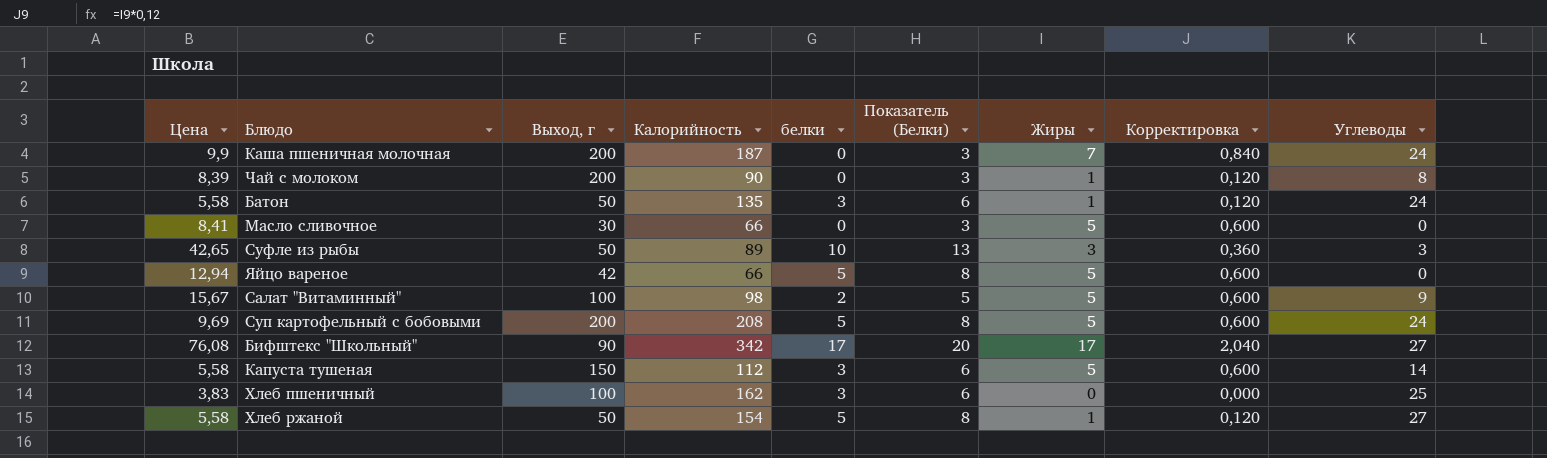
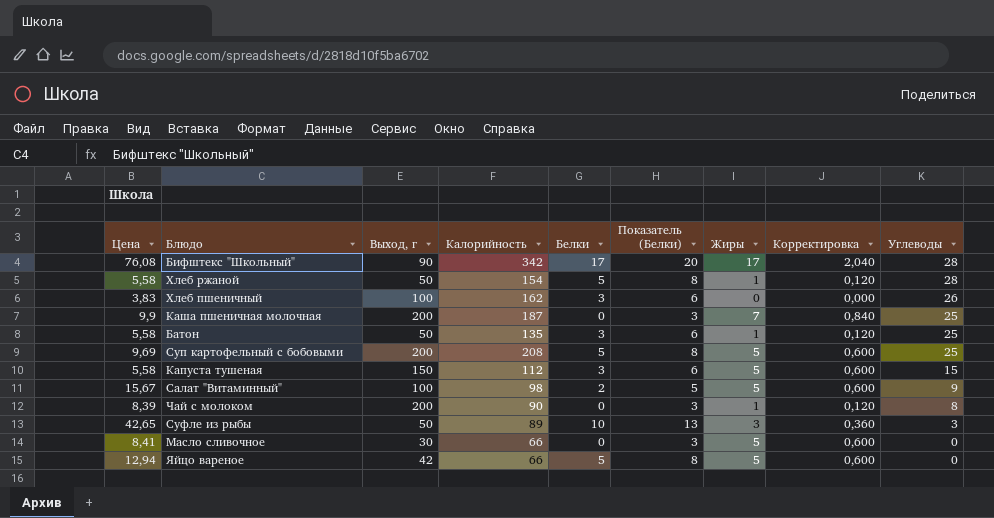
row order: none -> Углеводы descending
column name: белки -> Белки
Бифштекс "Школьный" | Углеводы: 27 -> 28
Хлеб ржаной | Углеводы: 27 -> 28
Хлеб пшеничный | Углеводы: 25 -> 26
Каша пшеничная молочная | Углеводы: 24 -> 25
Батон | Углеводы: 24 -> 25
Суп картофельный с бобовыми | Углеводы: 24 -> 25
Капуста тушеная | Углеводы: 14 -> 15

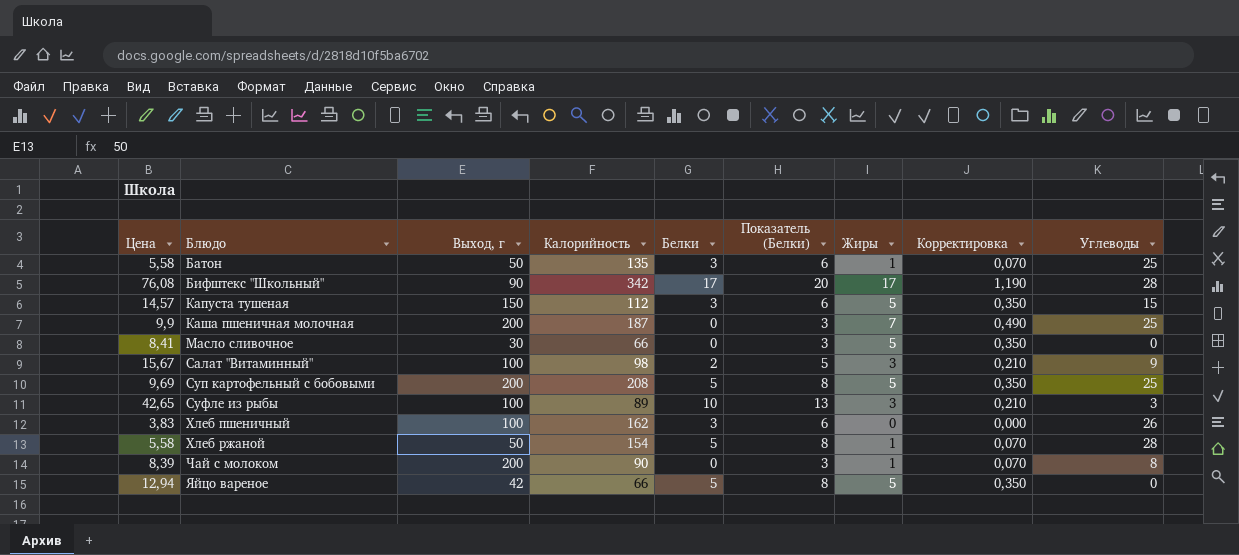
row order: Углеводы descending -> Блюдо ascending
column Корректировка | formula: [Жиры] * 0,12 -> [Жиры] * 0,07
Капуста тушеная | Цена: 5,58 -> 14,57
Салат "Витаминный" | Жиры: 5 -> 3
Суфле из рыбы | Выход, г: 50 -> 100

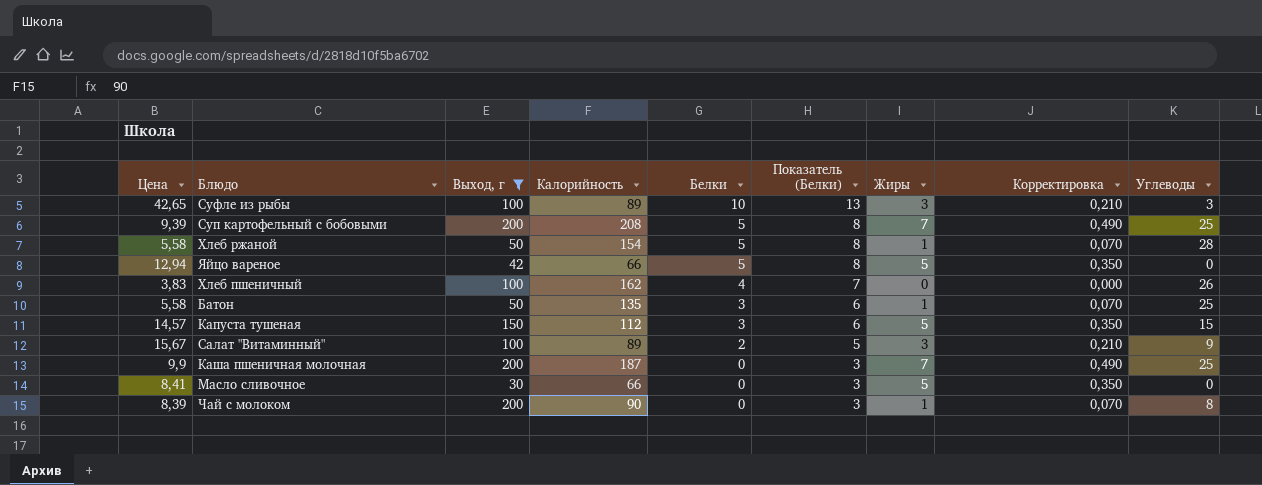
filter: none -> Выход, г != 90
row order: Блюдо ascending -> Белки descending
Суп картофельный с бобовыми | Цена: 9,69 -> 9,39
Суп картофельный с бобовыми | Жиры: 5 -> 7
Суп картофельный с бобовыми | Корректировка: 0,350 -> 0,490
Хлеб пшеничный | Белки: 3 -> 4
Хлеб пшеничный | Показатель (Белки): 6 -> 7
Салат "Витаминный" | Калорийность: 98 -> 89

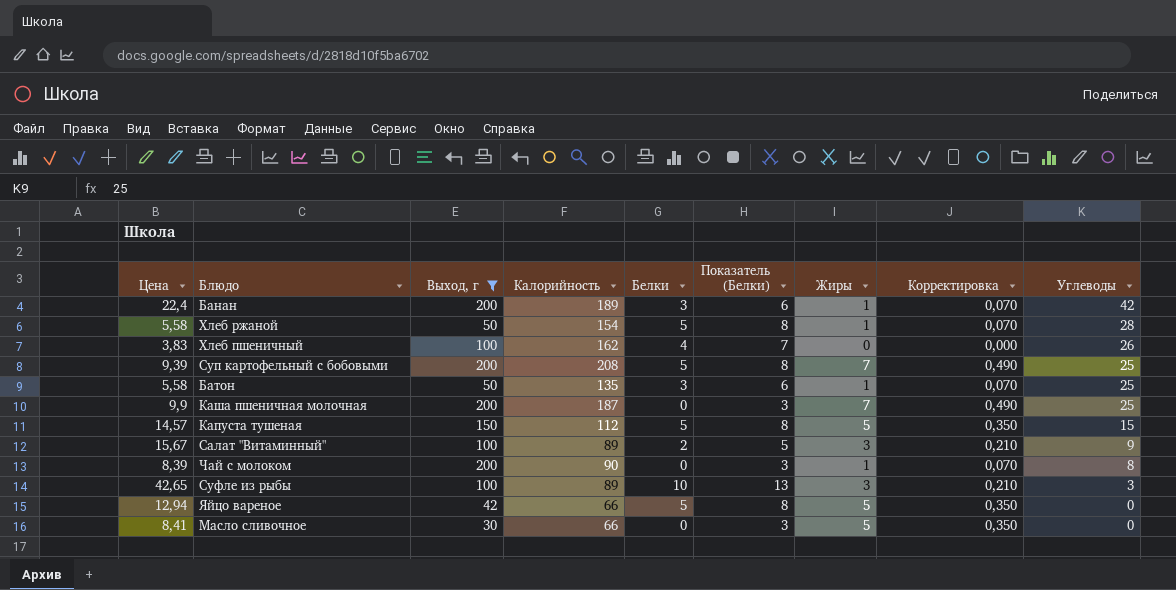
row order: Белки descending -> Углеводы descending
row Банан: none -> 22,4 | 200 | 189 | 3 | 6 | 1 | 0,070 | 42
Капуста тушеная | Белки: 3 -> 5
Капуста тушеная | Показатель (Белки): 6 -> 8

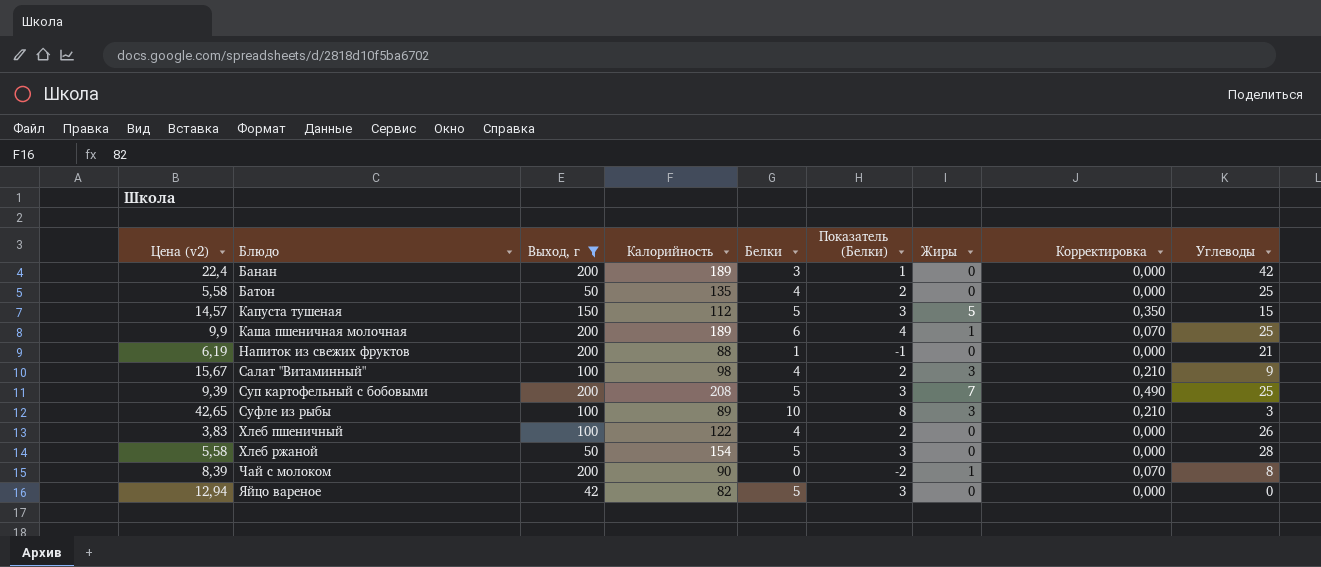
row order: Углеводы descending -> Блюдо ascending
column name: Цена -> Цена (v2)
column Показатель (Белки) | formula: [Белки] + 3 -> [Белки] - 2
row Масло сливочное: 8,41 | 30 | 66 | 0 | 3 | 5 | 0,350 | 0 -> none
Банан | Жиры: 1 -> 0
Банан | Корректировка: 0,070 -> 0,000
Батон | Белки: 3 -> 4
Батон | Жиры: 1 -> 0
Батон | Корректировка: 0,070 -> 0,000
Каша пшеничная молочная | Калорийность: 187 -> 189
Каша пшеничная молочная | Белки: 0 -> 6
Каша пшеничная молочная | Жиры: 7 -> 1
Каша пшеничная молочная | Корректировка: 0,490 -> 0,070
row Напиток из свежих фруктов: none -> 6,19 | 200 | 88 | 1 | -1 | 0 | 0,000 | 21
Салат "Витаминный" | Калорийность: 89 -> 98
Салат "Витаминный" | Белки: 2 -> 4
Хлеб пшеничный | Калорийность: 162 -> 122
Хлеб ржаной | Жиры: 1 -> 0
Хлеб ржаной | Корректировка: 0,070 -> 0,000
Яйцо вареное | Калорийность: 66 -> 82
Яйцо вареное | Жиры: 5 -> 0
Яйцо вареное | Корректировка: 0,350 -> 0,000

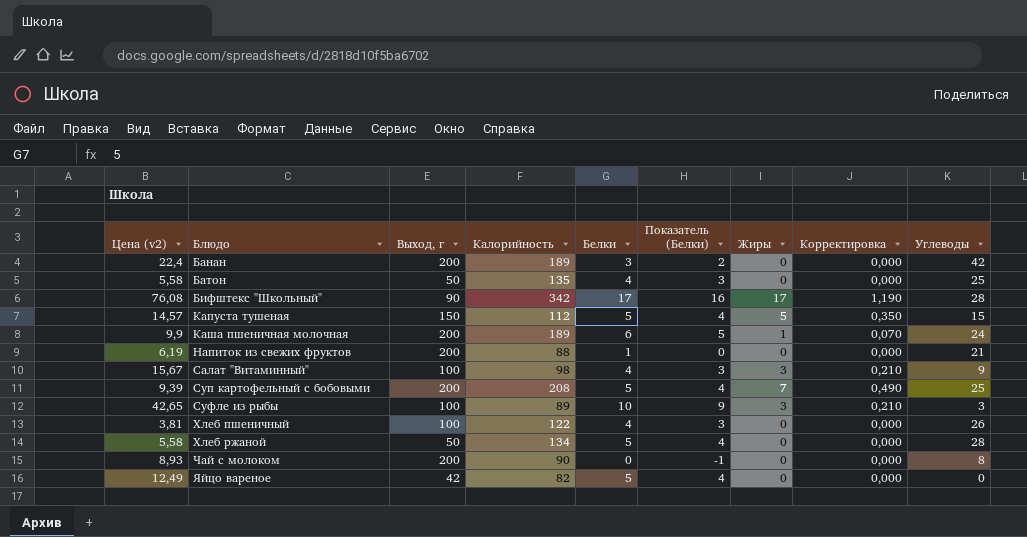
filter: Выход, г != 90 -> none
column Показатель (Белки) | formula: [Белки] - 2 -> [Белки] - 1
Каша пшеничная молочная | Углеводы: 25 -> 24
Хлеб пшеничный | Цена (v2): 3,83 -> 3,81
Хлеб ржаной | Калорийность: 154 -> 134
Чай с молоком | Цена (v2): 8,39 -> 8,93
Чай с молоком | Жиры: 1 -> 0
Чай с молоком | Корректировка: 0,070 -> 0,000
Яйцо вареное | Цена (v2): 12,94 -> 12,49

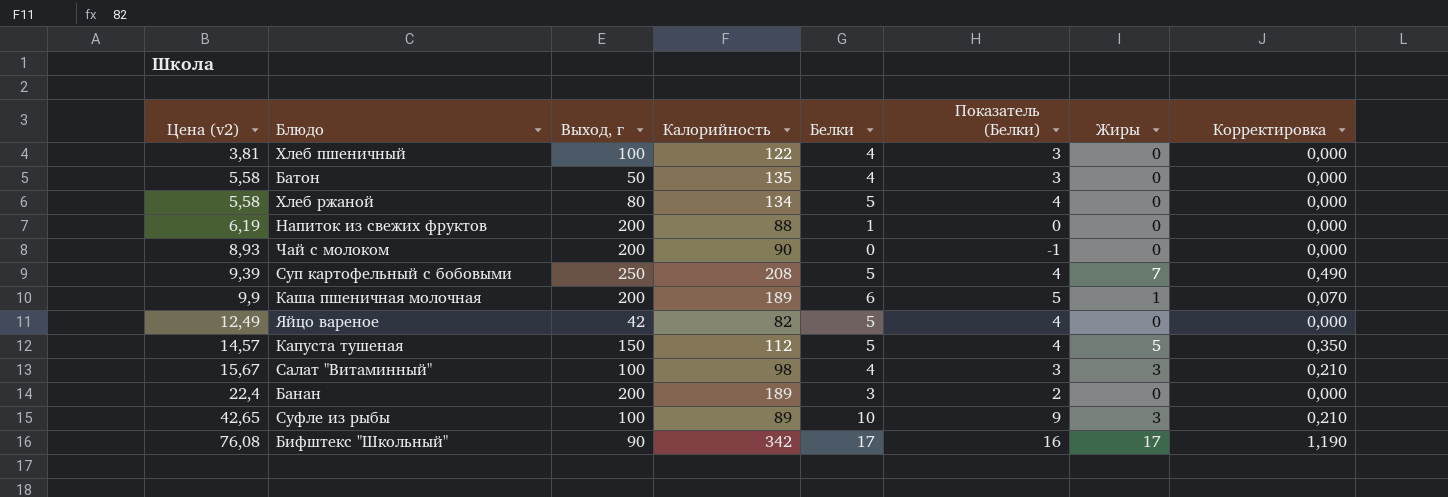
row order: Блюдо ascending -> Цена (v2) ascending
column Углеводы | position: 9 -> none
Хлеб ржаной | Выход, г: 50 -> 80
Суп картофельный с бобовыми | Выход, г: 200 -> 250

